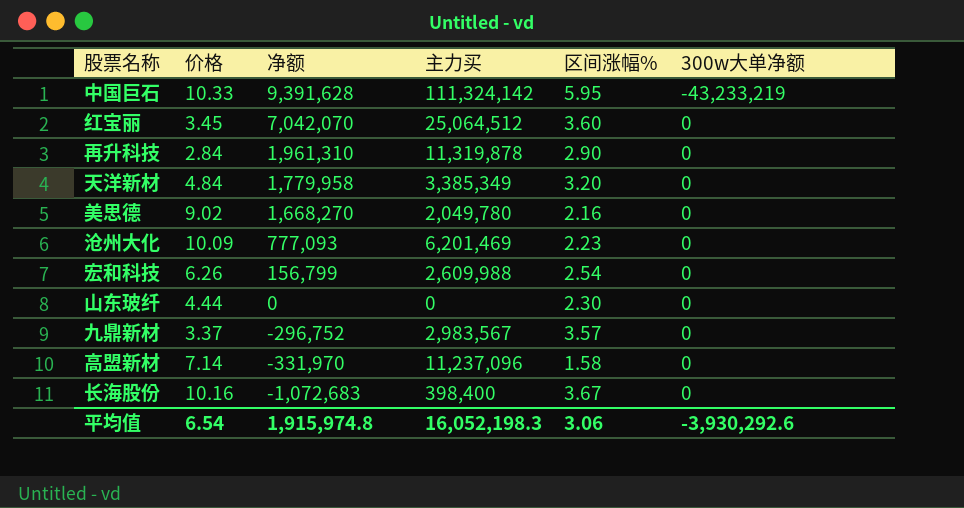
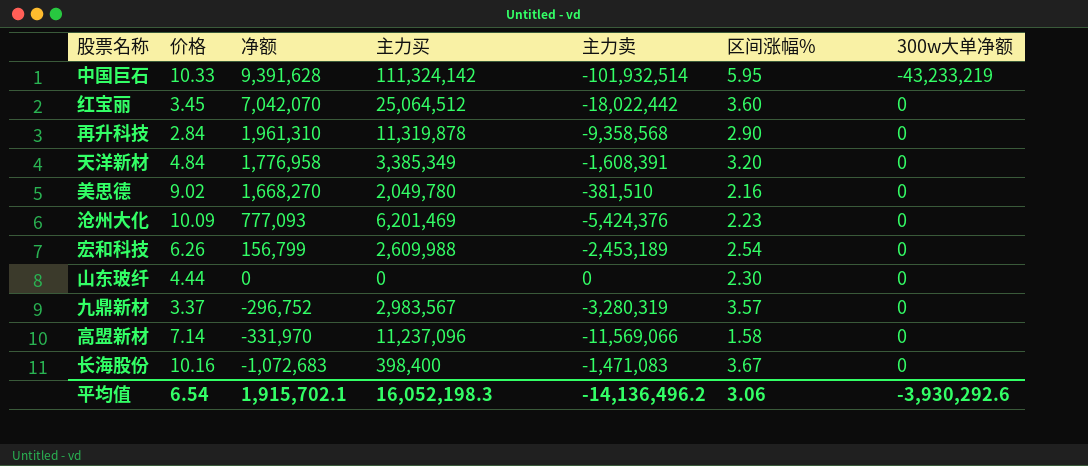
column 主力卖 | formula: none -> [净额] - [主力买]
天洋新材 | 净额: 1,779,958 -> 1,776,958
平均值 | 净额: 1,915,974.8 -> 1,915,702.1

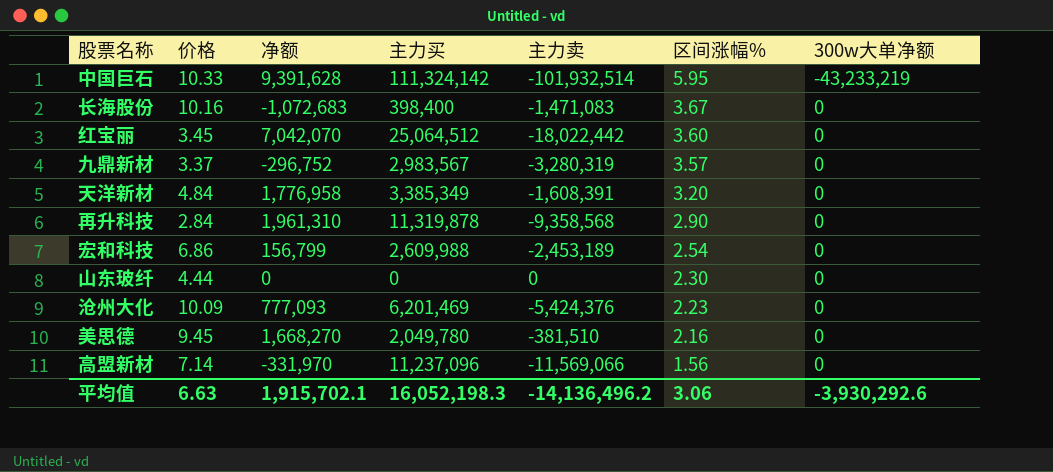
row order: 净额 descending -> 区间涨幅% descending
宏和科技 | 价格: 6.26 -> 6.86
美思德 | 价格: 9.02 -> 9.45
高盟新材 | 区间涨幅%: 1.58 -> 1.56
平均值 | 价格: 6.54 -> 6.63

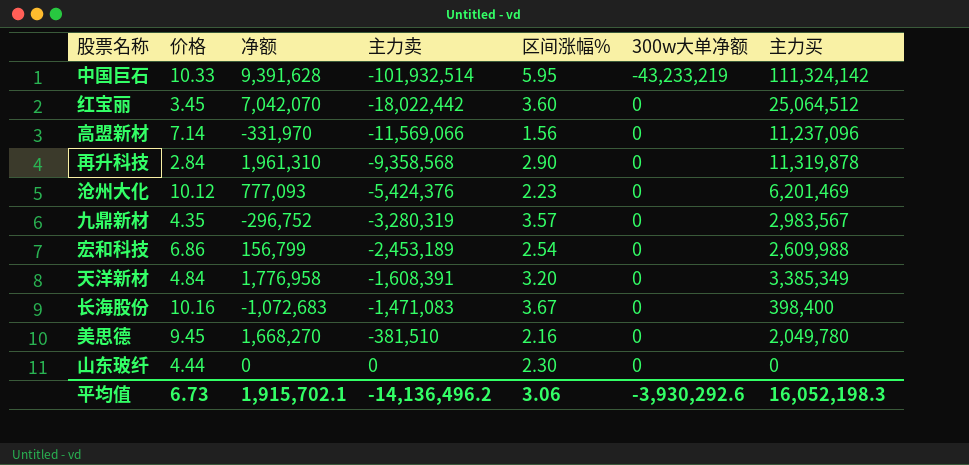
row order: 区间涨幅% descending -> 主力卖 ascending
column 主力买 | position: 4 -> 7
沧州大化 | 价格: 10.09 -> 10.12
九鼎新材 | 价格: 3.37 -> 4.35
平均值 | 价格: 6.63 -> 6.73

